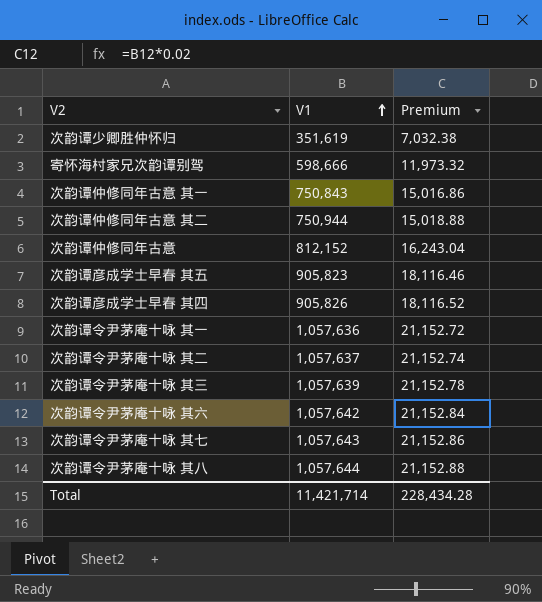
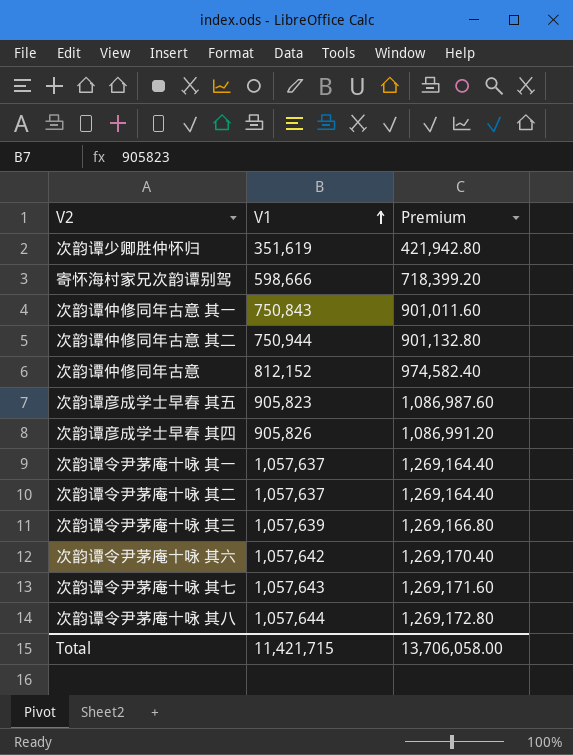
column Premium | formula: [V1] * 0.02 -> [V1] * 1.2
次韵谭令尹茅庵十咏 其一 | V1: 1,057,636 -> 1,057,637
Total | V1: 11,421,714 -> 11,421,715
Total | Premium: 228,434.28 -> 13,706,058.00

